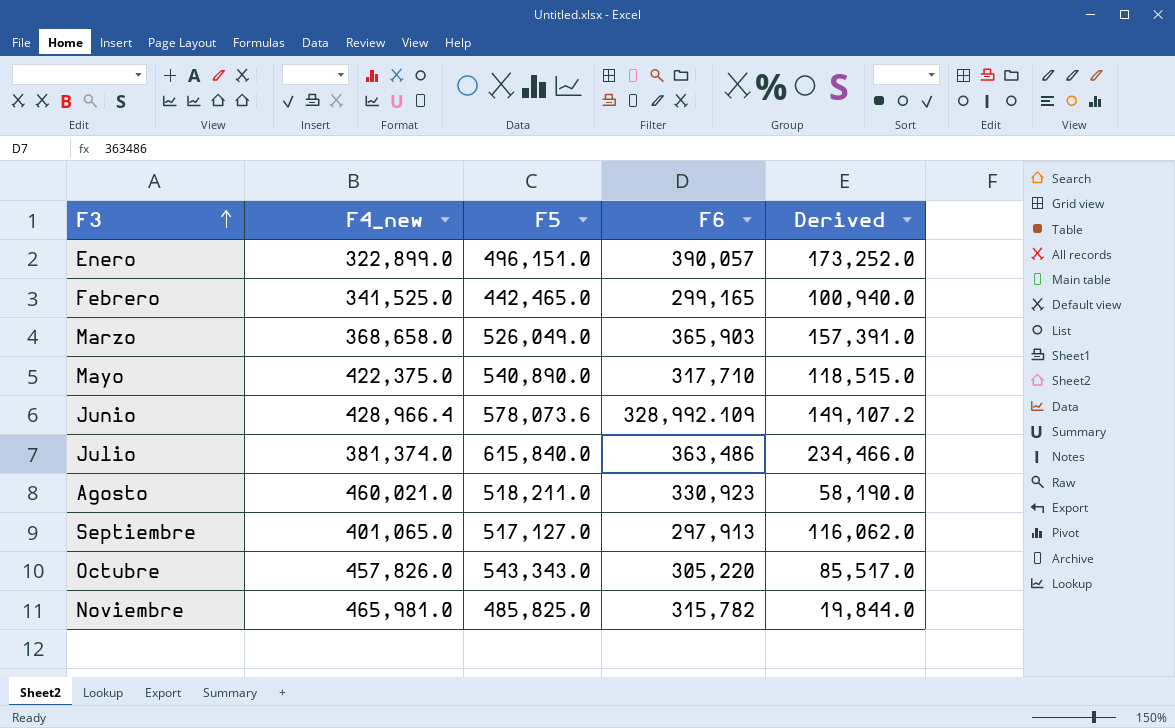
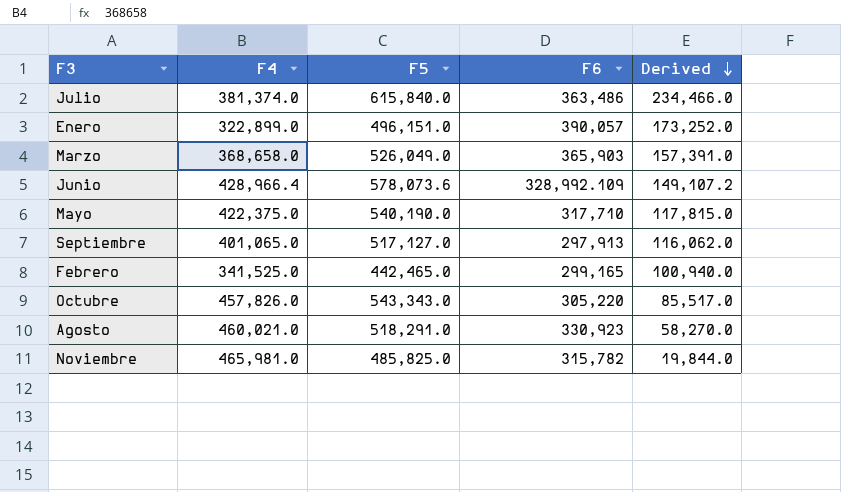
row order: F3 ascending -> Derived descending
column name: F4_new -> F4
Mayo | F5: 540,890.0 -> 540,190.0
Mayo | Derived: 118,515.0 -> 117,815.0
Agosto | F5: 518,211.0 -> 518,291.0
Agosto | Derived: 58,190.0 -> 58,270.0

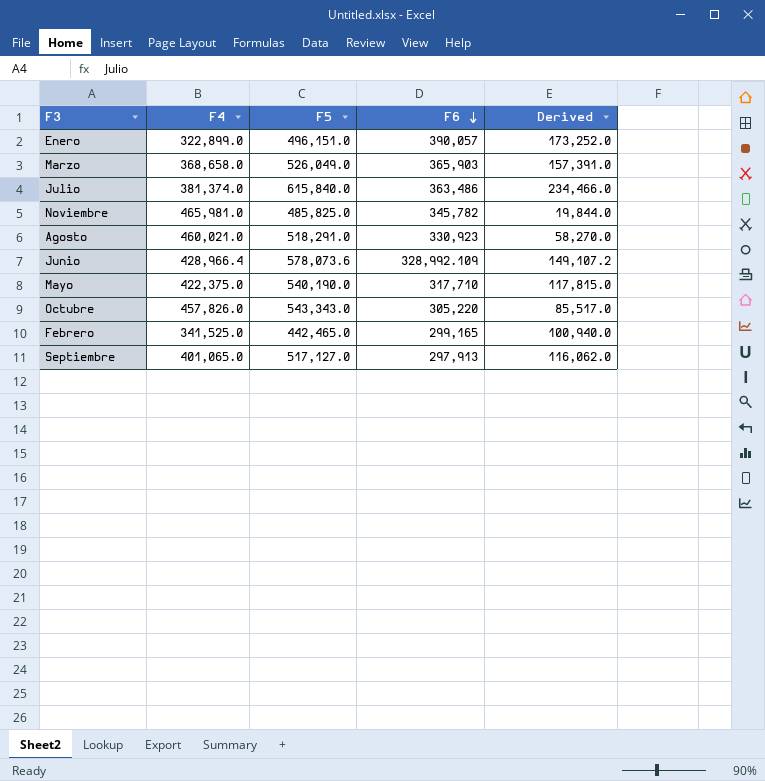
row order: Derived descending -> F6 descending
Noviembre | F6: 315,782 -> 345,782

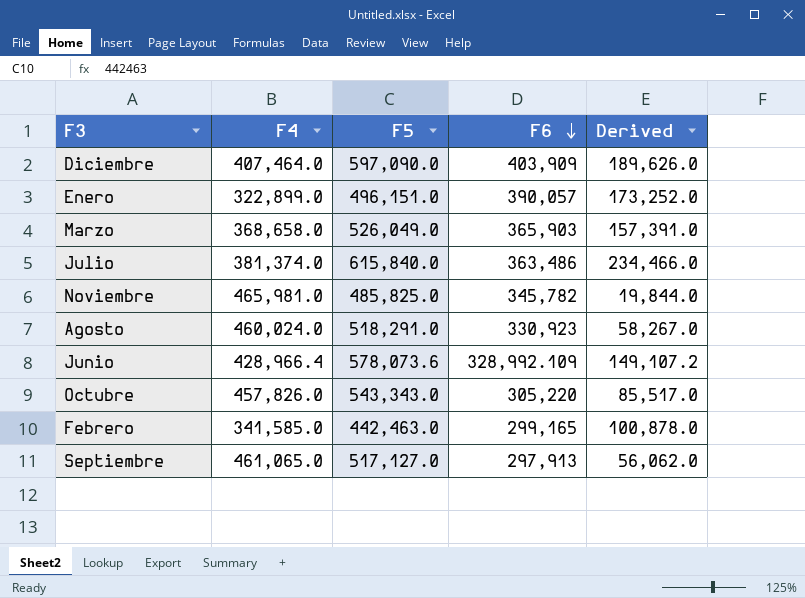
row Mayo: 422,375.0 | 540,190.0 | 317,710 | 117,815.0 -> none
row Diciembre: none -> 407,464.0 | 597,090.0 | 403,909 | 189,626.0
Agosto | F4: 460,021.0 -> 460,024.0
Agosto | Derived: 58,270.0 -> 58,267.0
Febrero | F4: 341,525.0 -> 341,585.0
Febrero | F5: 442,465.0 -> 442,463.0
Febrero | Derived: 100,940.0 -> 100,878.0
Septiembre | F4: 401,065.0 -> 461,065.0
Septiembre | Derived: 116,062.0 -> 56,062.0

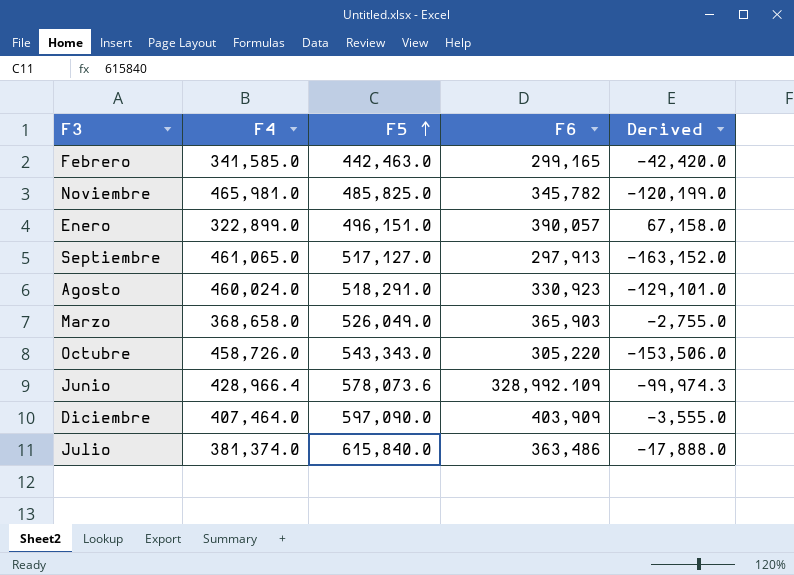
row order: F6 descending -> F5 ascending
column Derived | formula: [F5] - [F4] -> [F6] - [F4]
Octubre | F4: 457,826.0 -> 458,726.0

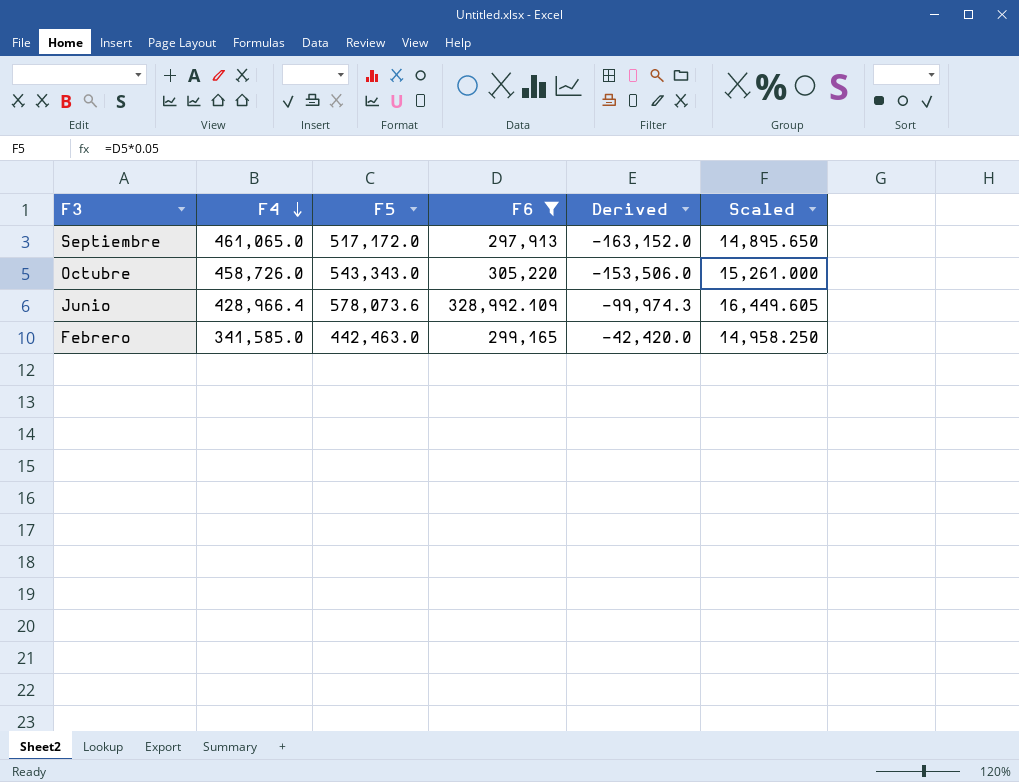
filter: none -> F6 <= 328,992.109
row order: F5 ascending -> F4 descending
column Scaled | formula: none -> [F6] * 0.05
Septiembre | F5: 517,127.0 -> 517,172.0

